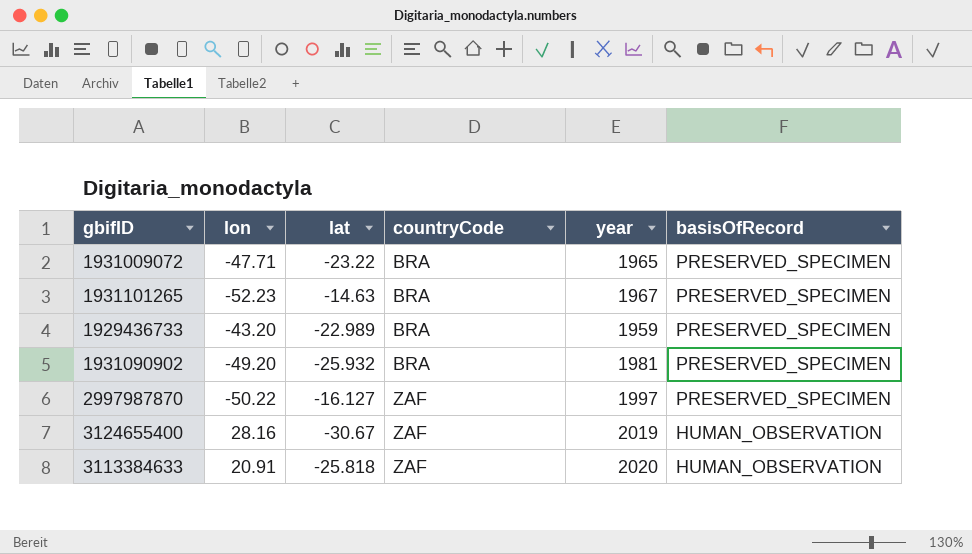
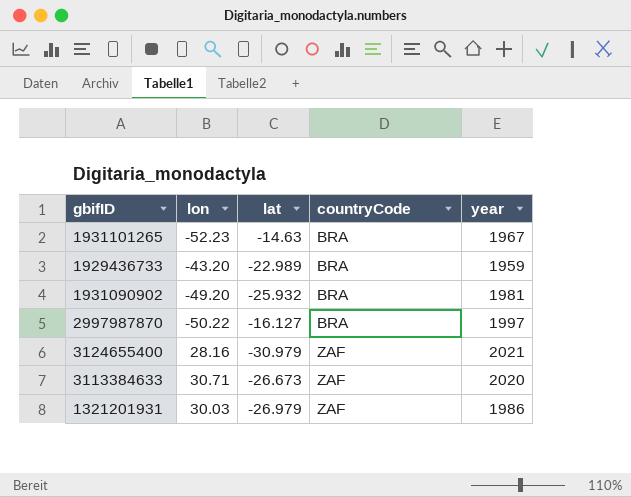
column basisOfRecord | position: 6 -> none
row 1931009072: -47.71 | -23.22 | BRA | 1965 | PRESERVED_SPECIMEN -> none
2997987870 | countryCode: ZAF -> BRA
3124655400 | lat: -30.67 -> -30.979
3124655400 | year: 2019 -> 2021
3113384633 | lon: 20.91 -> 30.71
3113384633 | lat: -25.818 -> -26.673
row 1321201931: none -> 30.03 | -26.979 | ZAF | 1986

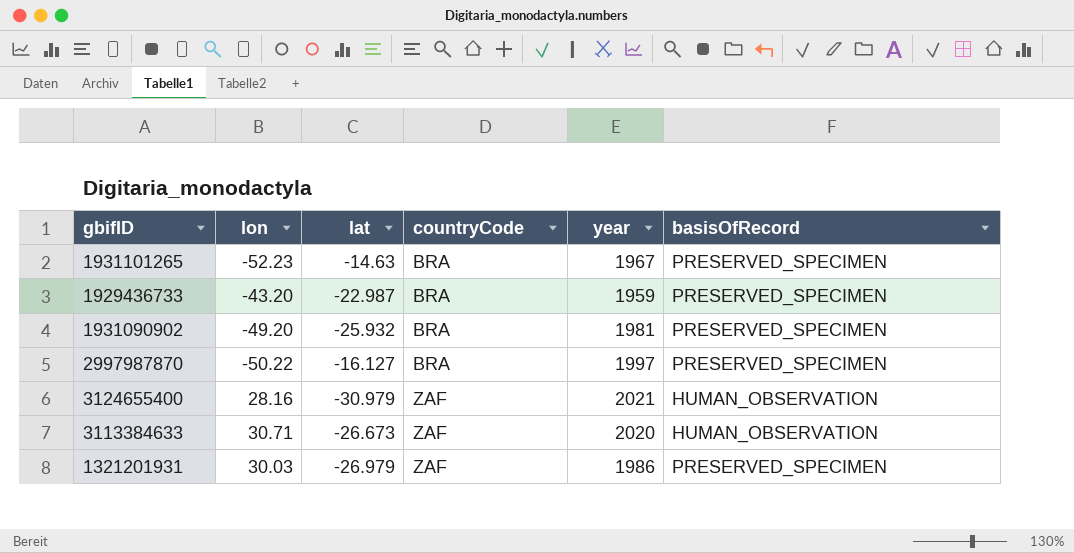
column basisOfRecord | position: none -> 6
1929436733 | lat: -22.989 -> -22.987

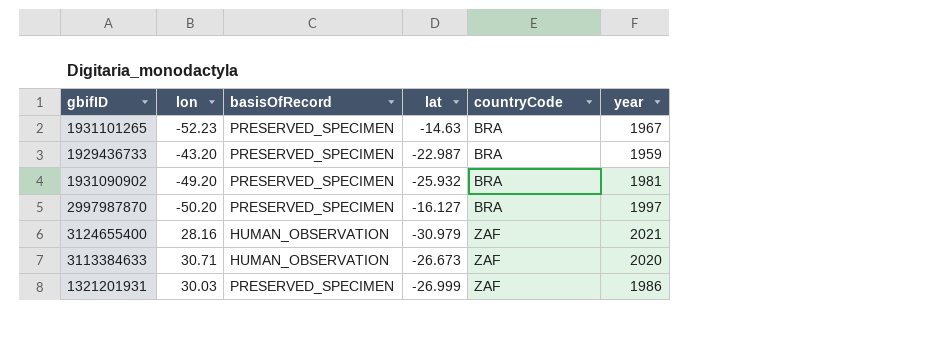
column basisOfRecord | position: 6 -> 3
2997987870 | lon: -50.22 -> -50.20
1321201931 | lat: -26.979 -> -26.999

